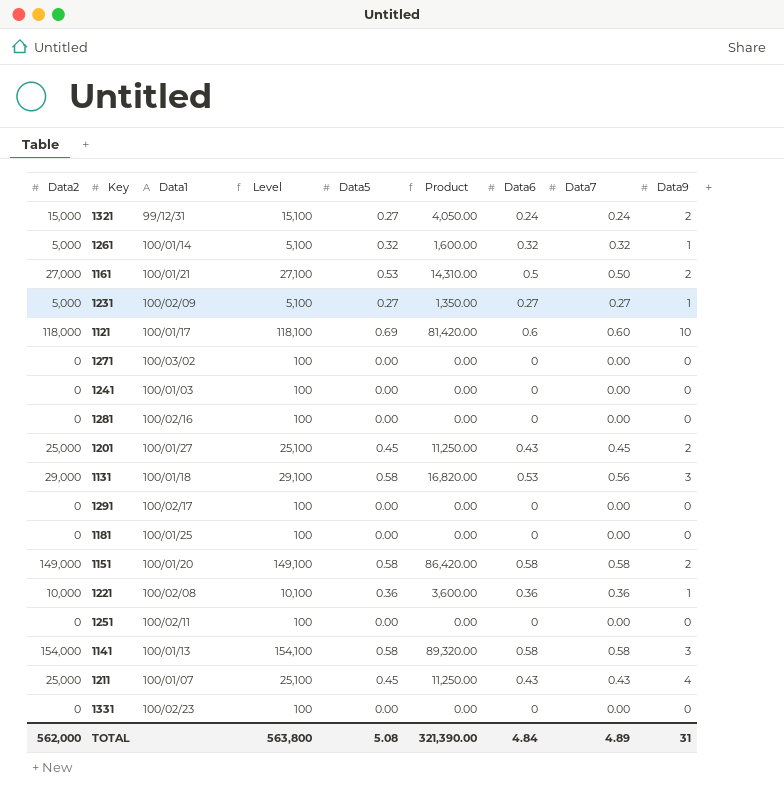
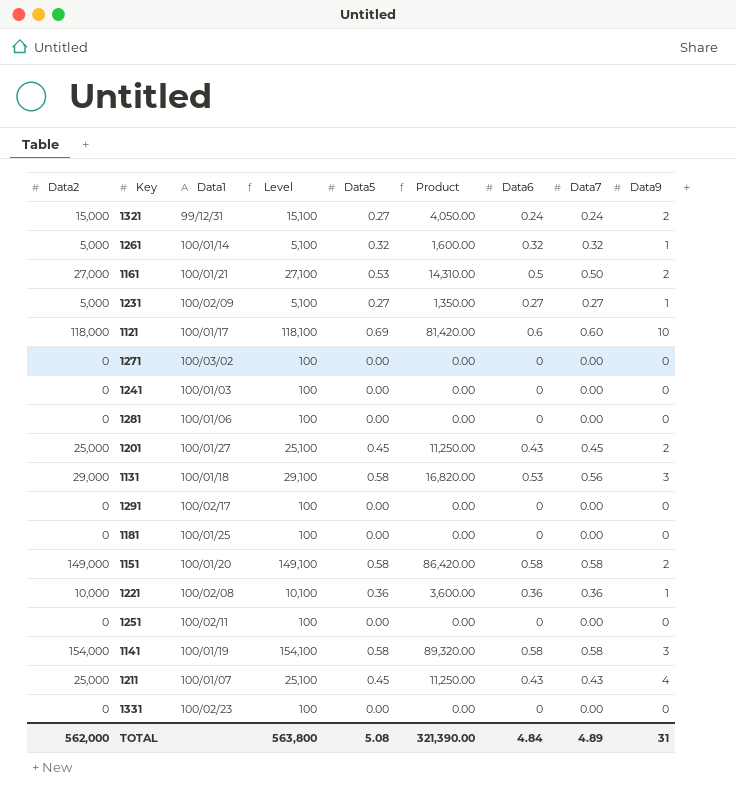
1281 | Data1: 100/02/16 -> 100/01/06
1141 | Data1: 100/01/13 -> 100/01/19

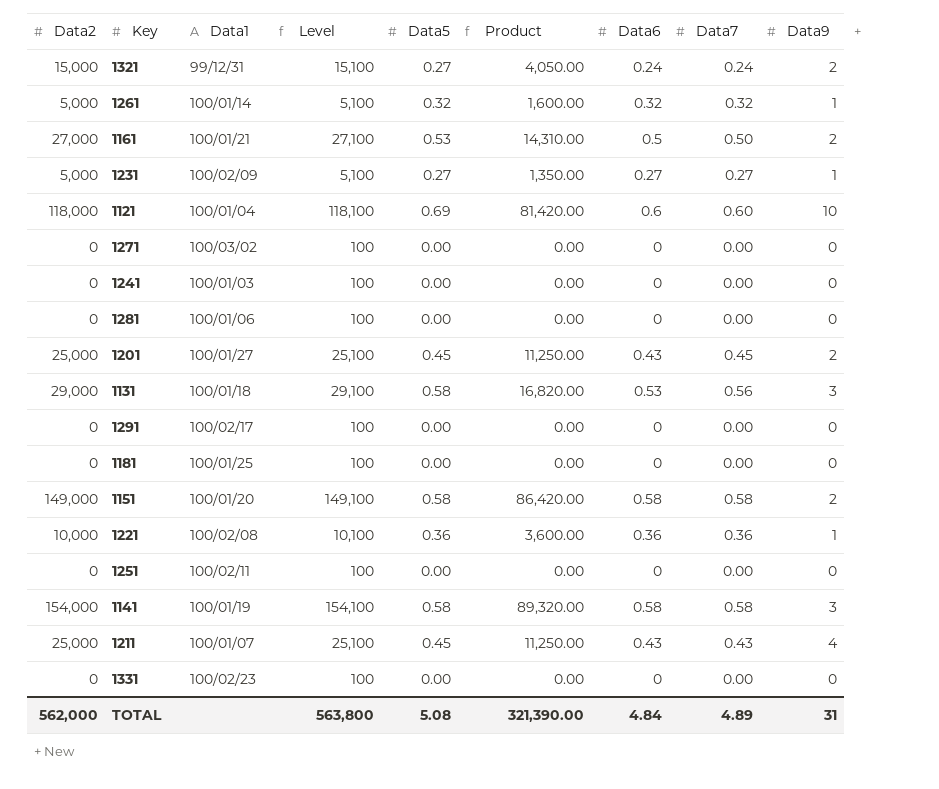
1121 | Data1: 100/01/17 -> 100/01/04

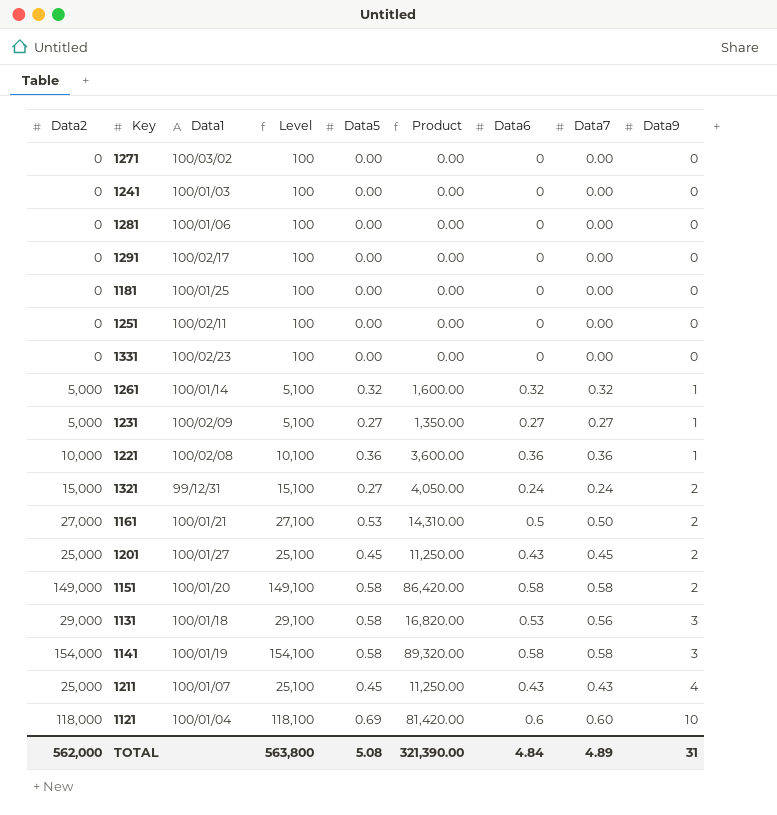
row order: none -> Data9 ascending

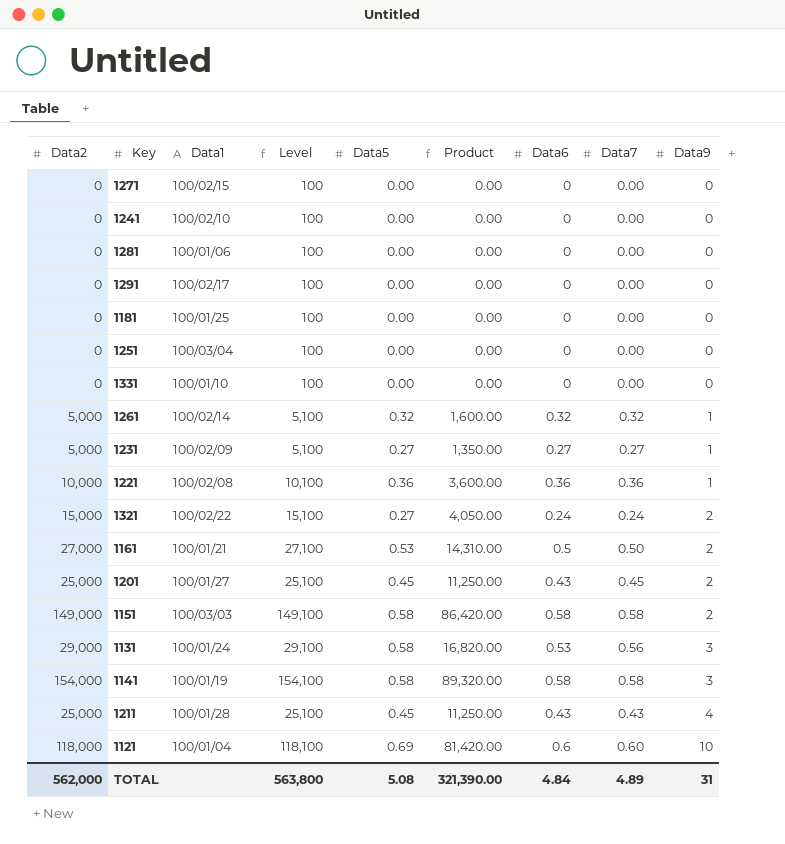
1271 | Data1: 100/03/02 -> 100/02/15
1241 | Data1: 100/01/03 -> 100/02/10
1251 | Data1: 100/02/11 -> 100/03/04
1331 | Data1: 100/02/23 -> 100/01/10
1261 | Data1: 100/01/14 -> 100/02/14
1321 | Data1: 99/12/31 -> 100/02/22
1151 | Data1: 100/01/20 -> 100/03/03
1131 | Data1: 100/01/18 -> 100/01/24
1211 | Data1: 100/01/07 -> 100/01/28

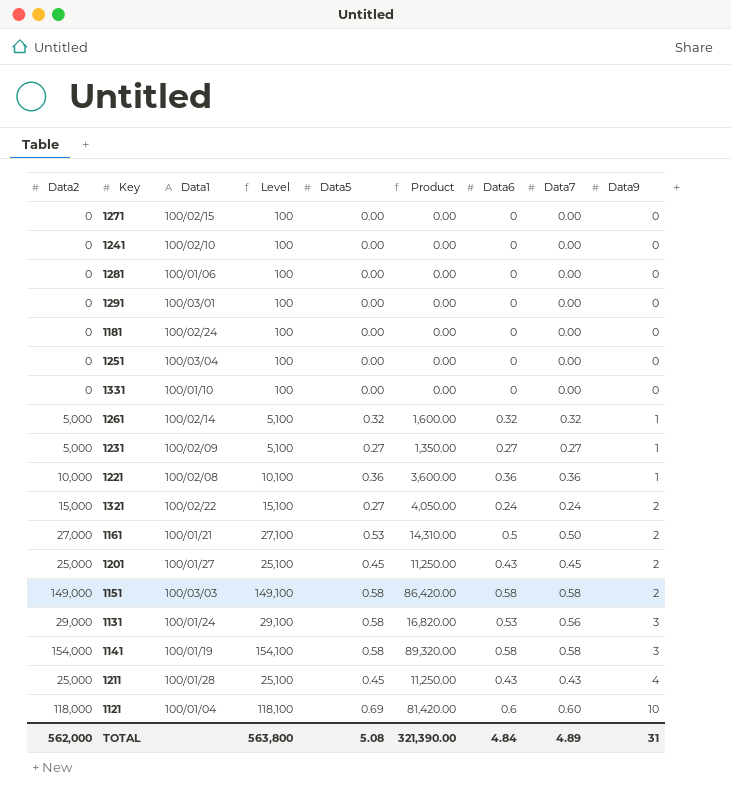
1291 | Data1: 100/02/17 -> 100/03/01
1181 | Data1: 100/01/25 -> 100/02/24

